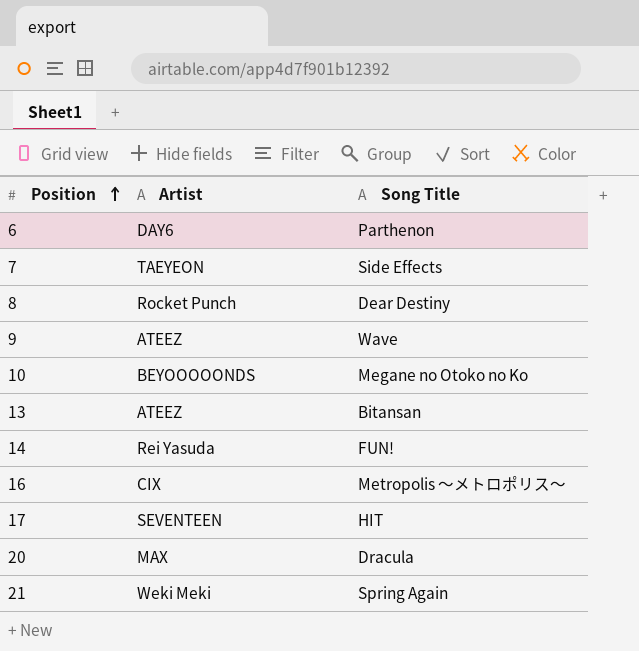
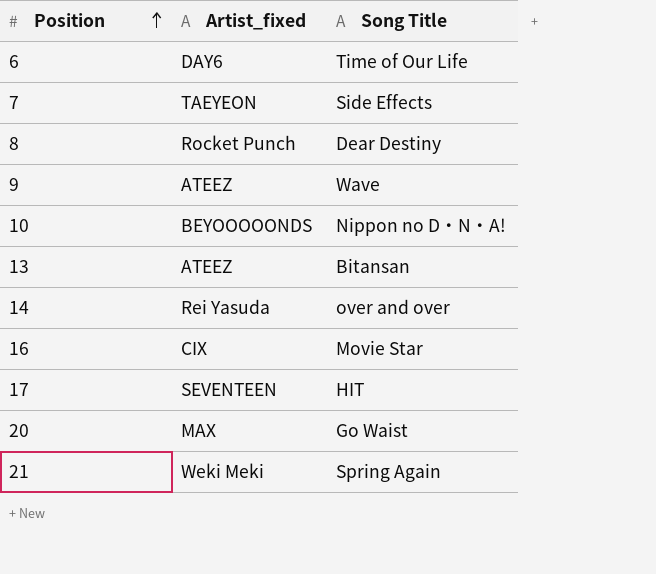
column name: Artist -> Artist_fixed
6 | Song Title: Parthenon -> Time of Our Life
10 | Song Title: Megane no Otoko no Ko -> Nippon no D・N・A!
14 | Song Title: FUN! -> over and over
16 | Song Title: Metropolis 〜メトロポリス〜 -> Movie Star
20 | Song Title: Dracula -> Go Waist

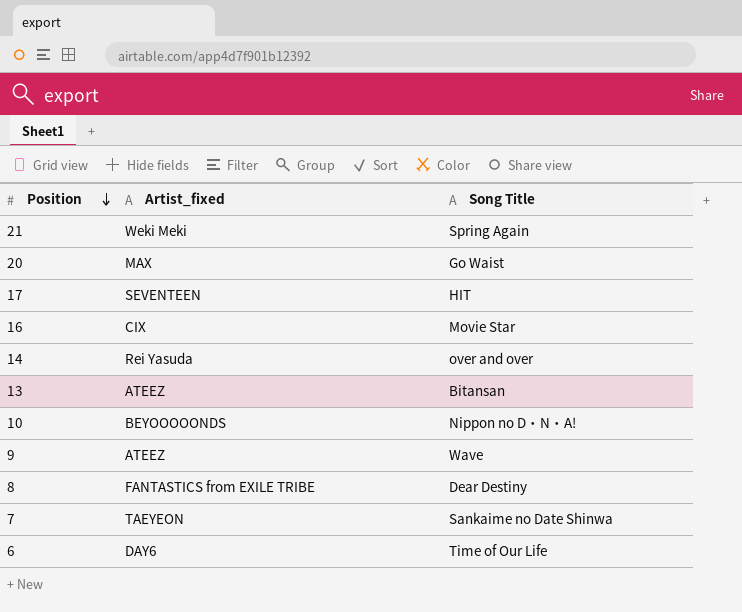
row order: Position ascending -> Position descending
8 | Artist_fixed: Rocket Punch -> FANTASTICS from EXILE TRIBE
7 | Song Title: Side Effects -> Sankaime no Date Shinwa

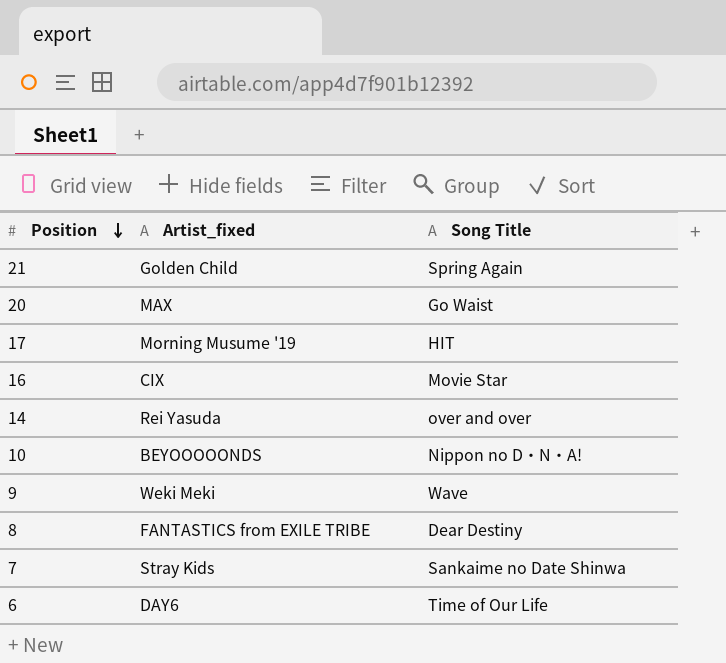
row 13: ATEEZ | Bitansan -> none
21 | Artist_fixed: Weki Meki -> Golden Child
17 | Artist_fixed: SEVENTEEN -> Morning Musume '19
9 | Artist_fixed: ATEEZ -> Weki Meki
7 | Artist_fixed: TAEYEON -> Stray Kids

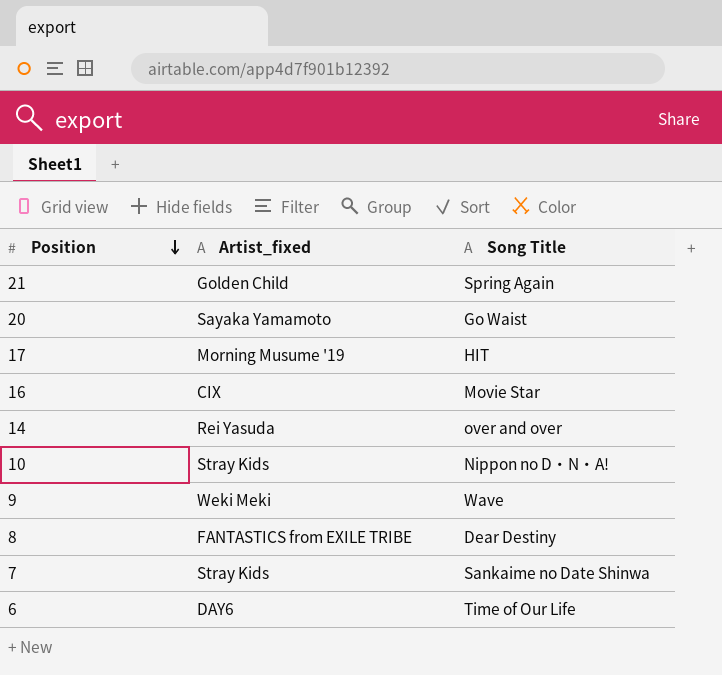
20 | Artist_fixed: MAX -> Sayaka Yamamoto
10 | Artist_fixed: BEYOOOOONDS -> Stray Kids

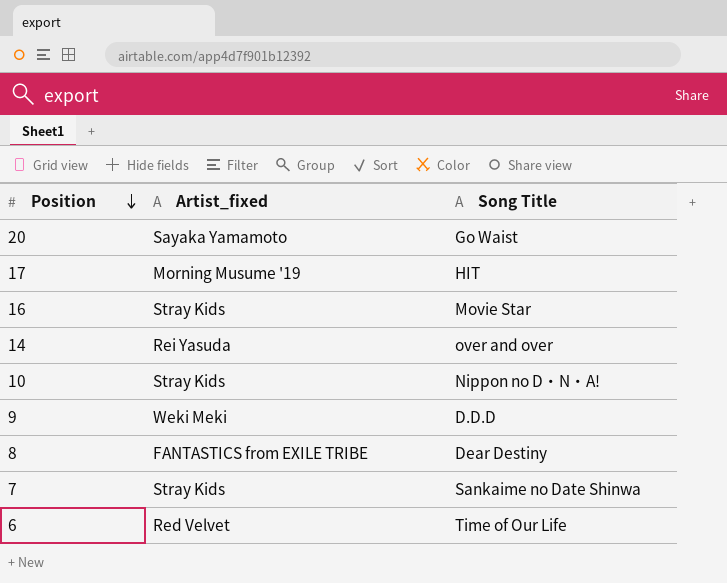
row 21: Golden Child | Spring Again -> none
16 | Artist_fixed: CIX -> Stray Kids
9 | Song Title: Wave -> D.D.D
6 | Artist_fixed: DAY6 -> Red Velvet

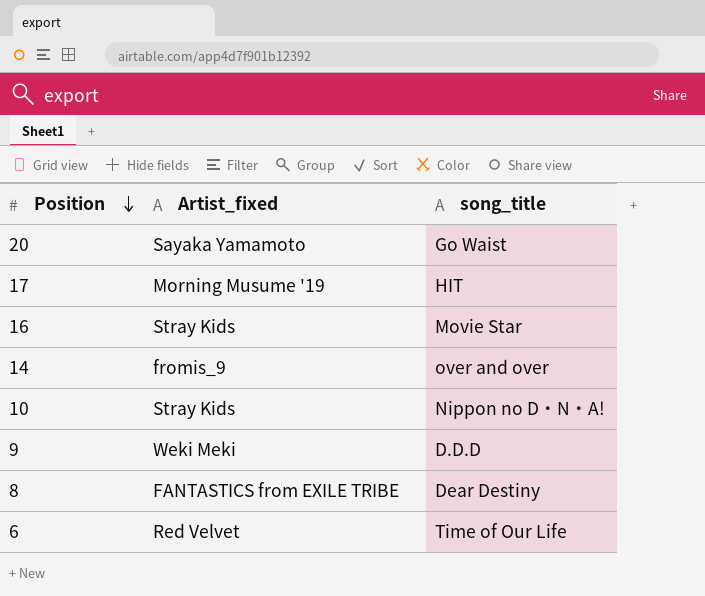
column name: Song Title -> song_title
row 7: Stray Kids | Sankaime no Date Shinwa -> none
14 | Artist_fixed: Rei Yasuda -> fromis_9

